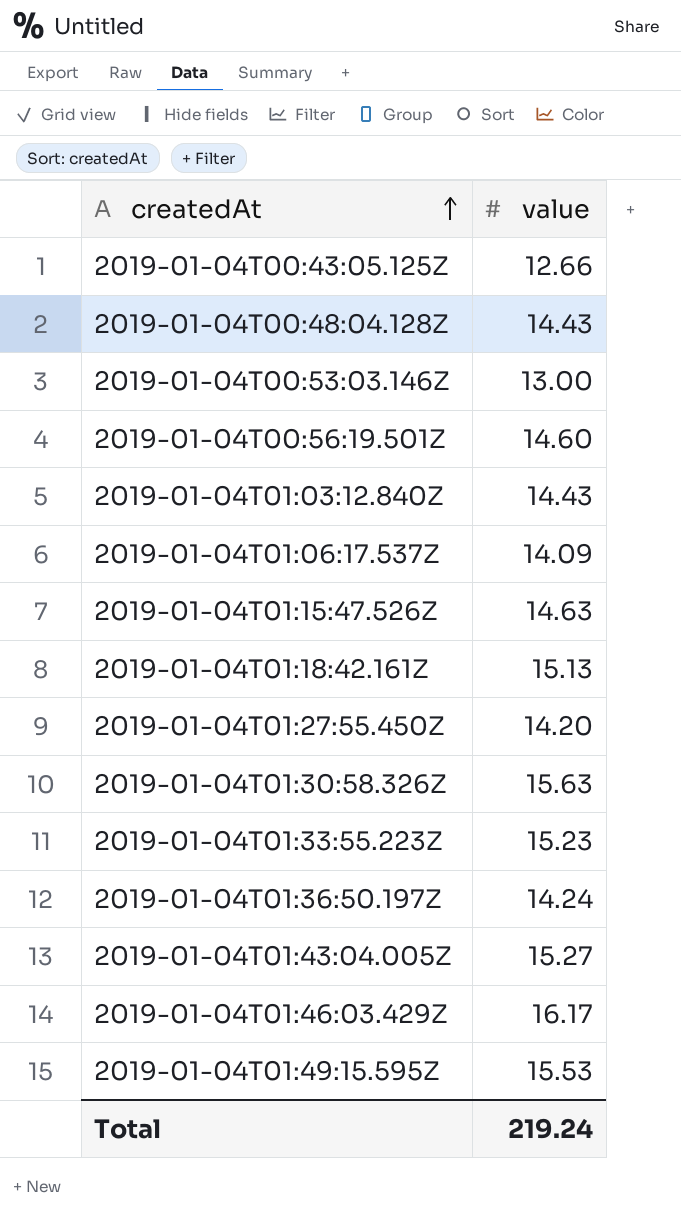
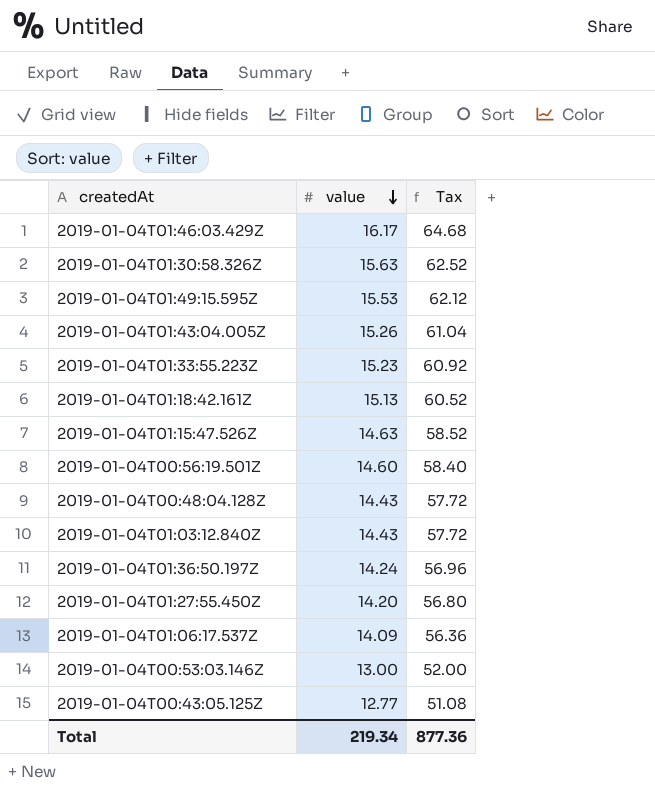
row order: createdAt ascending -> value descending
column Tax | formula: none -> [value] * 4
2019-01-04T01:43:04.005Z | value: 15.27 -> 15.26
2019-01-04T00:43:05.125Z | value: 12.66 -> 12.77
Total | value: 219.24 -> 219.34

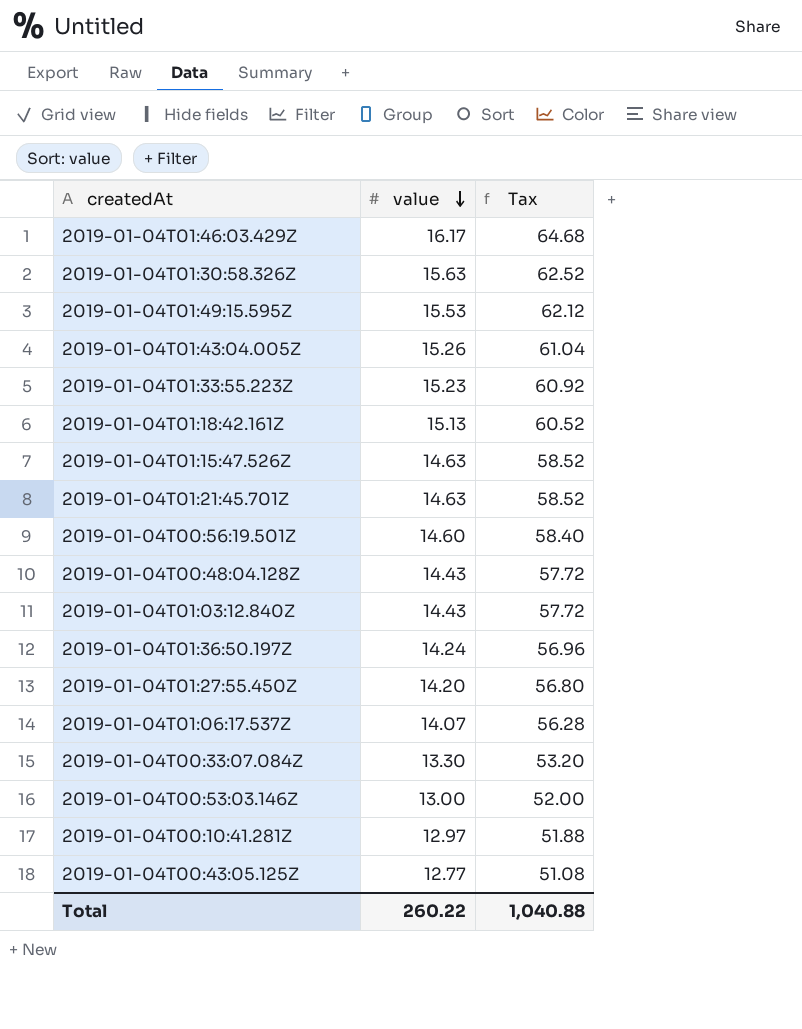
row 2019-01-04T01:21:45.701Z: none -> 14.63 | 58.52
2019-01-04T01:06:17.537Z | value: 14.09 -> 14.07
2019-01-04T01:06:17.537Z | Tax: 56.36 -> 56.28
row 2019-01-04T00:33:07.084Z: none -> 13.30 | 53.20
row 2019-01-04T00:10:41.281Z: none -> 12.97 | 51.88
Total | value: 219.34 -> 260.22
Total | Tax: 877.36 -> 1,040.88

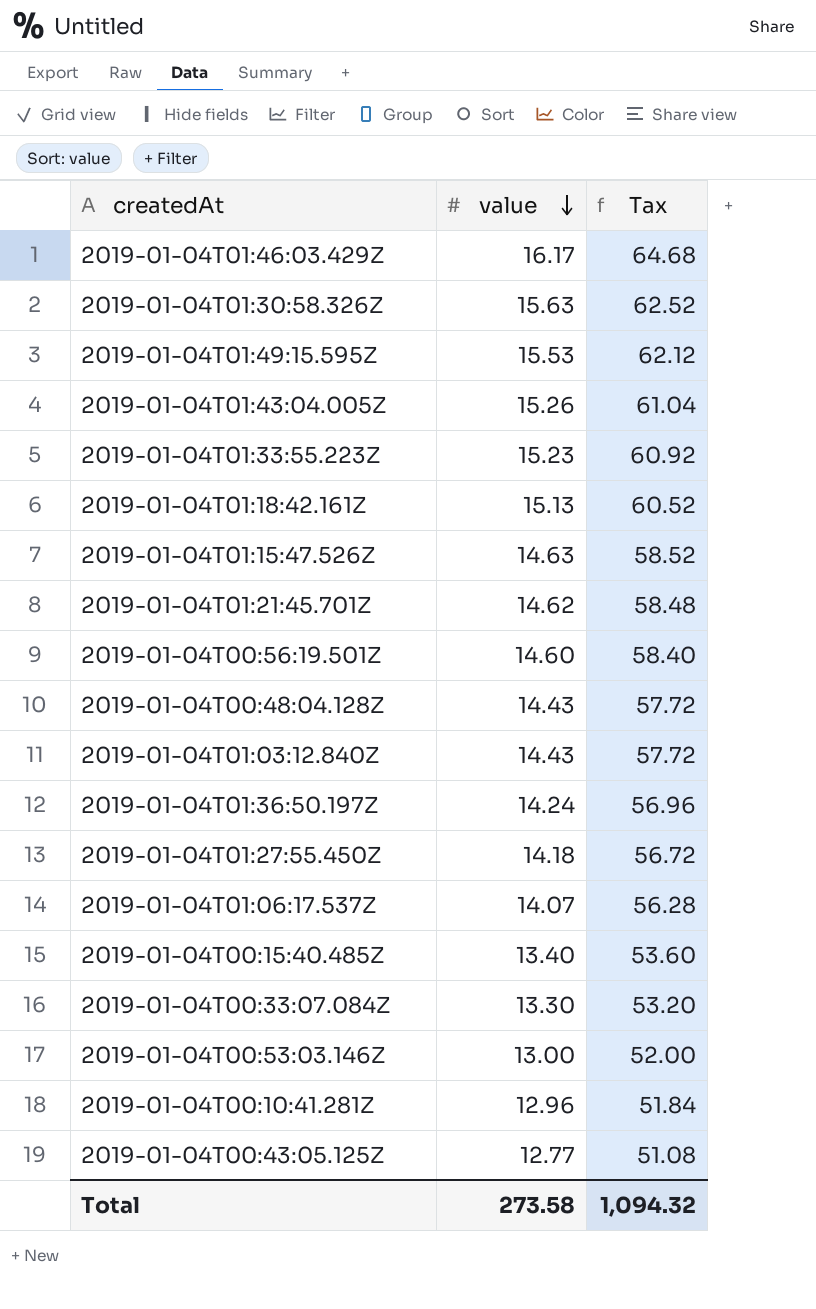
2019-01-04T01:21:45.701Z | value: 14.63 -> 14.62
2019-01-04T01:21:45.701Z | Tax: 58.52 -> 58.48
2019-01-04T01:27:55.450Z | value: 14.20 -> 14.18
2019-01-04T01:27:55.450Z | Tax: 56.80 -> 56.72
row 2019-01-04T00:15:40.485Z: none -> 13.40 | 53.60
2019-01-04T00:10:41.281Z | value: 12.97 -> 12.96
2019-01-04T00:10:41.281Z | Tax: 51.88 -> 51.84
Total | value: 260.22 -> 273.58
Total | Tax: 1,040.88 -> 1,094.32

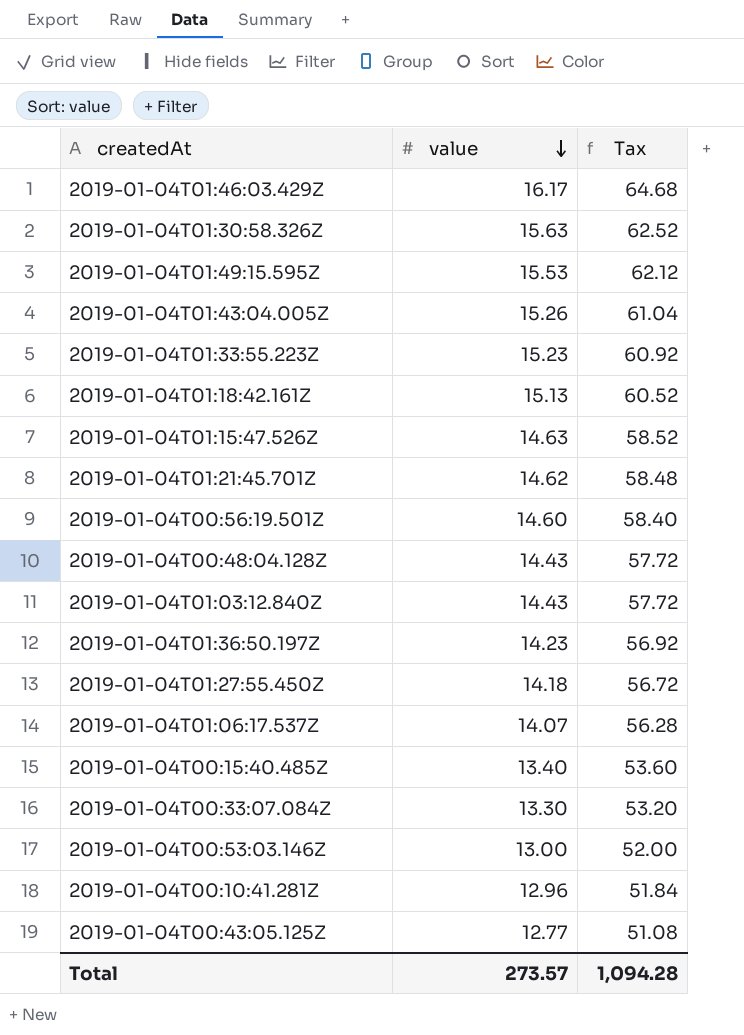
2019-01-04T01:36:50.197Z | value: 14.24 -> 14.23
2019-01-04T01:36:50.197Z | Tax: 56.96 -> 56.92
Total | value: 273.58 -> 273.57
Total | Tax: 1,094.32 -> 1,094.28

